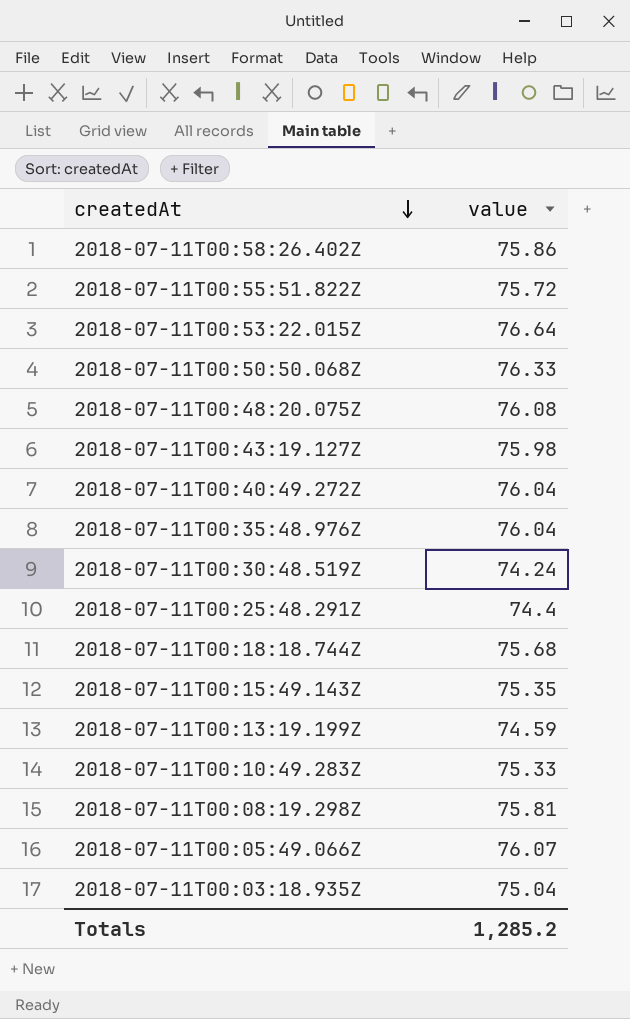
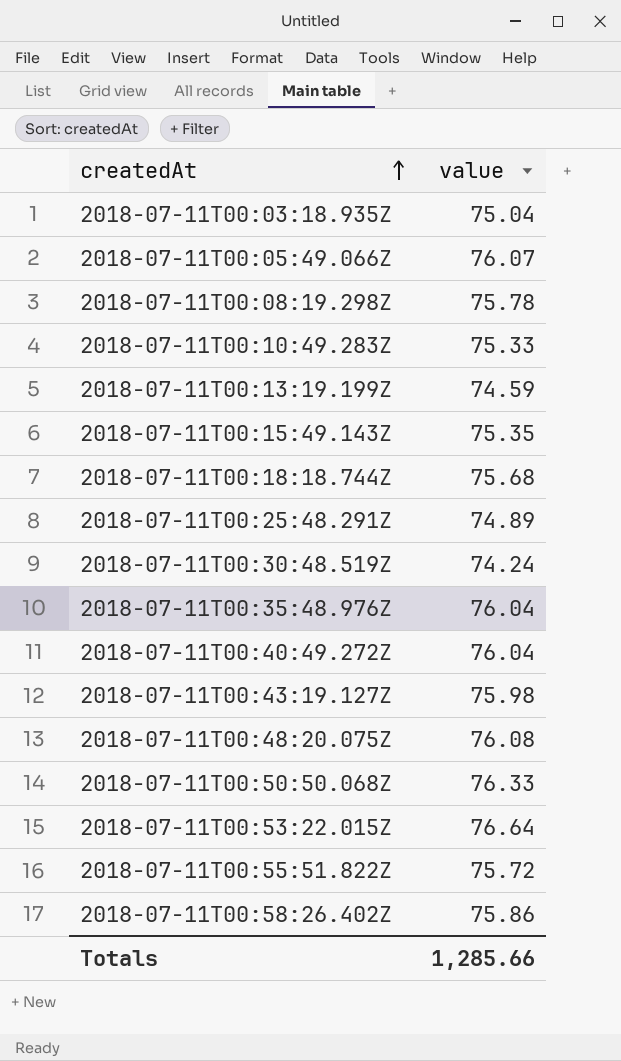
row order: createdAt descending -> createdAt ascending
2018-07-11T00:08:19.298Z | value: 75.81 -> 75.78
2018-07-11T00:25:48.291Z | value: 74.4 -> 74.89
Totals | value: 1,285.2 -> 1,285.66

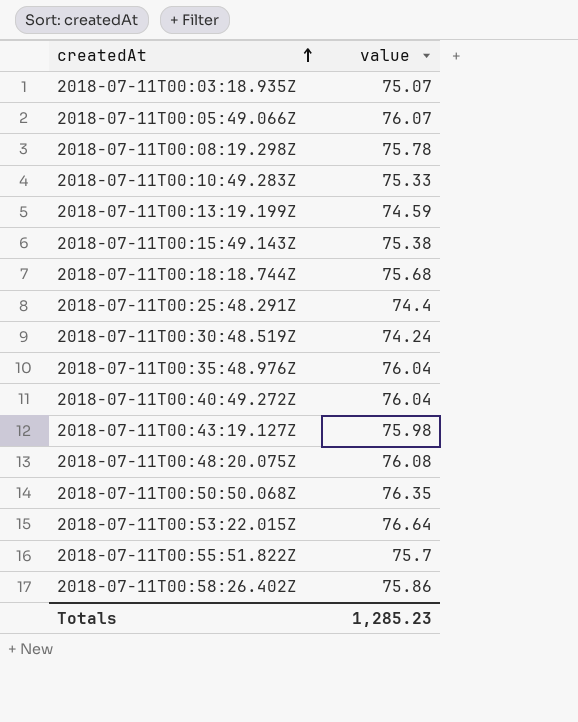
2018-07-11T00:03:18.935Z | value: 75.04 -> 75.07
2018-07-11T00:15:49.143Z | value: 75.35 -> 75.38
2018-07-11T00:25:48.291Z | value: 74.89 -> 74.4
2018-07-11T00:50:50.068Z | value: 76.33 -> 76.35
2018-07-11T00:55:51.822Z | value: 75.72 -> 75.7
Totals | value: 1,285.66 -> 1,285.23

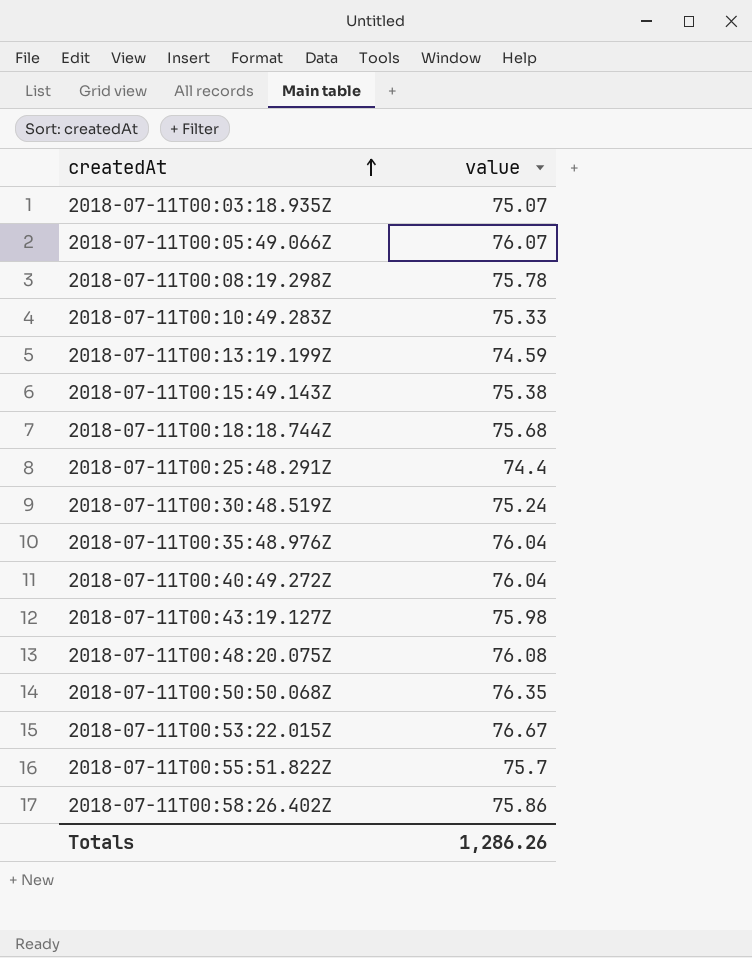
2018-07-11T00:30:48.519Z | value: 74.24 -> 75.24
2018-07-11T00:53:22.015Z | value: 76.64 -> 76.67
Totals | value: 1,285.23 -> 1,286.26

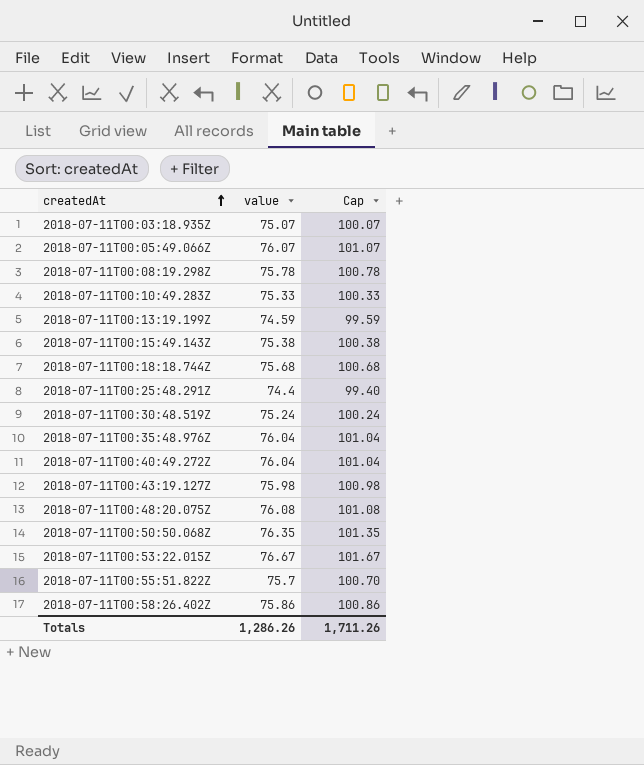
column Cap | formula: none -> [value] + 25

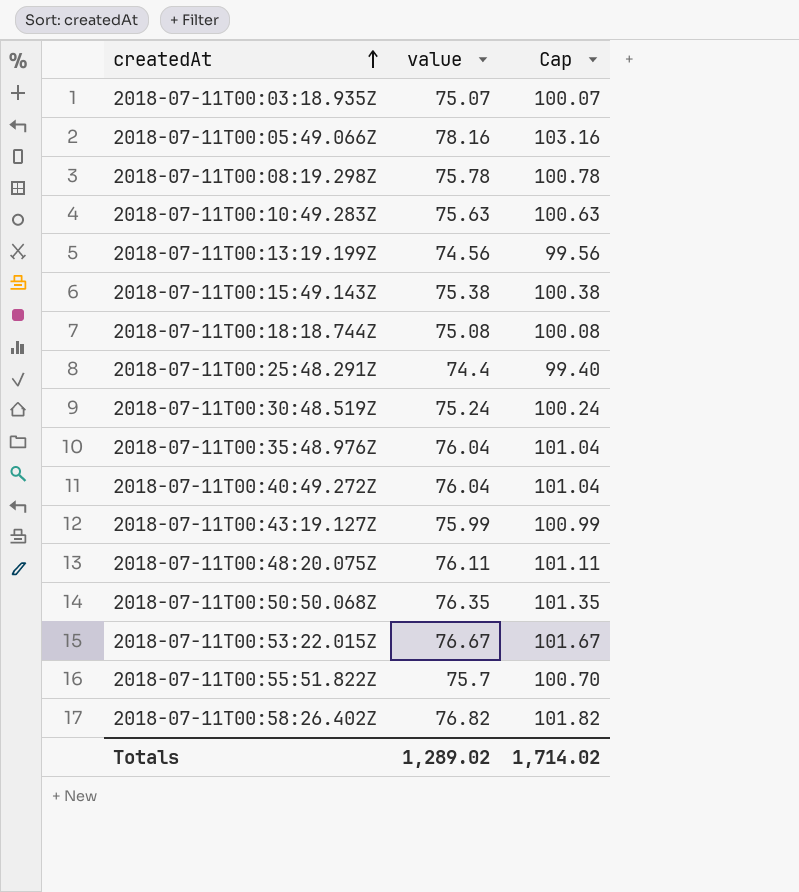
2018-07-11T00:05:49.066Z | value: 76.07 -> 78.16
2018-07-11T00:05:49.066Z | Cap: 101.07 -> 103.16
2018-07-11T00:10:49.283Z | value: 75.33 -> 75.63
2018-07-11T00:10:49.283Z | Cap: 100.33 -> 100.63
2018-07-11T00:13:19.199Z | value: 74.59 -> 74.56
2018-07-11T00:13:19.199Z | Cap: 99.59 -> 99.56
2018-07-11T00:18:18.744Z | value: 75.68 -> 75.08
2018-07-11T00:18:18.744Z | Cap: 100.68 -> 100.08
2018-07-11T00:43:19.127Z | value: 75.98 -> 75.99
2018-07-11T00:43:19.127Z | Cap: 100.98 -> 100.99
2018-07-11T00:48:20.075Z | value: 76.08 -> 76.11
2018-07-11T00:48:20.075Z | Cap: 101.08 -> 101.11
2018-07-11T00:58:26.402Z | value: 75.86 -> 76.82
2018-07-11T00:58:26.402Z | Cap: 100.86 -> 101.82
Totals | value: 1,286.26 -> 1,289.02
Totals | Cap: 1,711.26 -> 1,714.02

